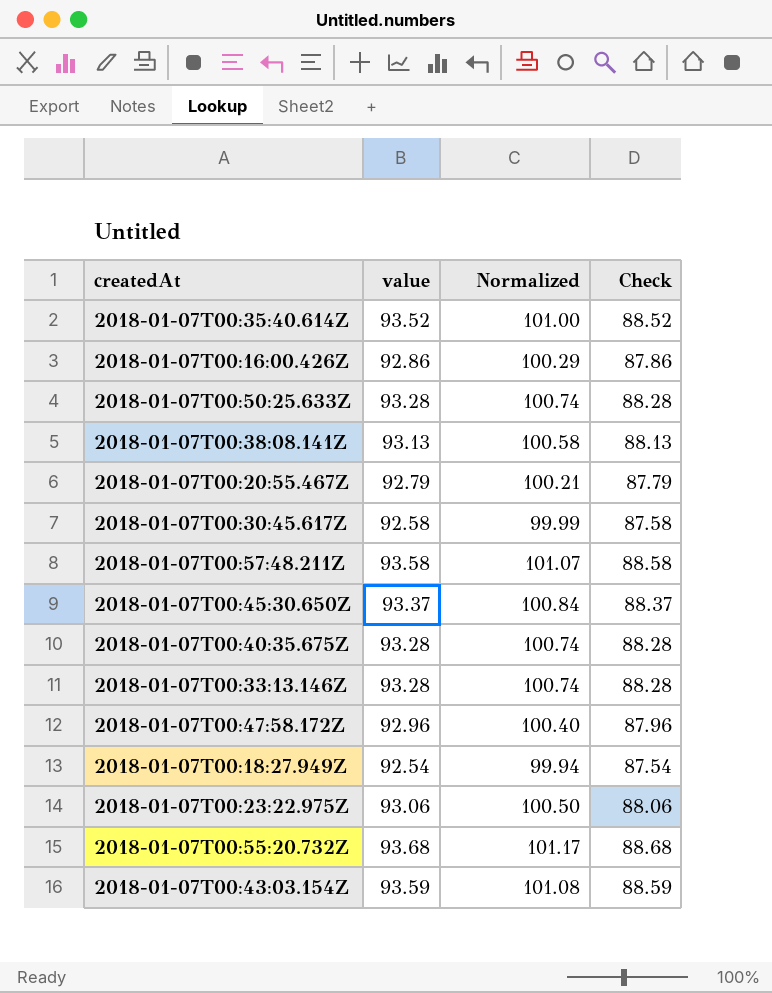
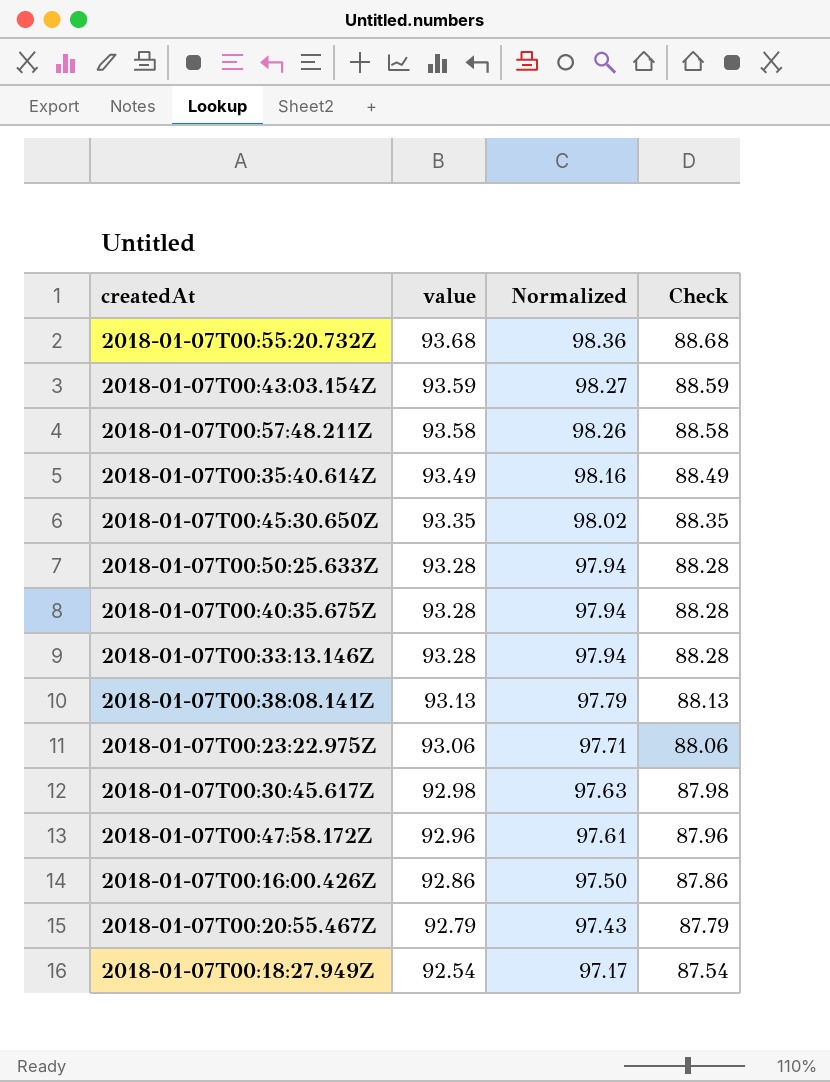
row order: none -> value descending
column Normalized | formula: [value] * 1.08 -> [value] * 1.05
2018-01-07T00:35:40.614Z | value: 93.52 -> 93.49
2018-01-07T00:35:40.614Z | Check: 88.52 -> 88.49
2018-01-07T00:45:30.650Z | value: 93.37 -> 93.35
2018-01-07T00:45:30.650Z | Check: 88.37 -> 88.35
2018-01-07T00:30:45.617Z | value: 92.58 -> 92.98
2018-01-07T00:30:45.617Z | Check: 87.58 -> 87.98

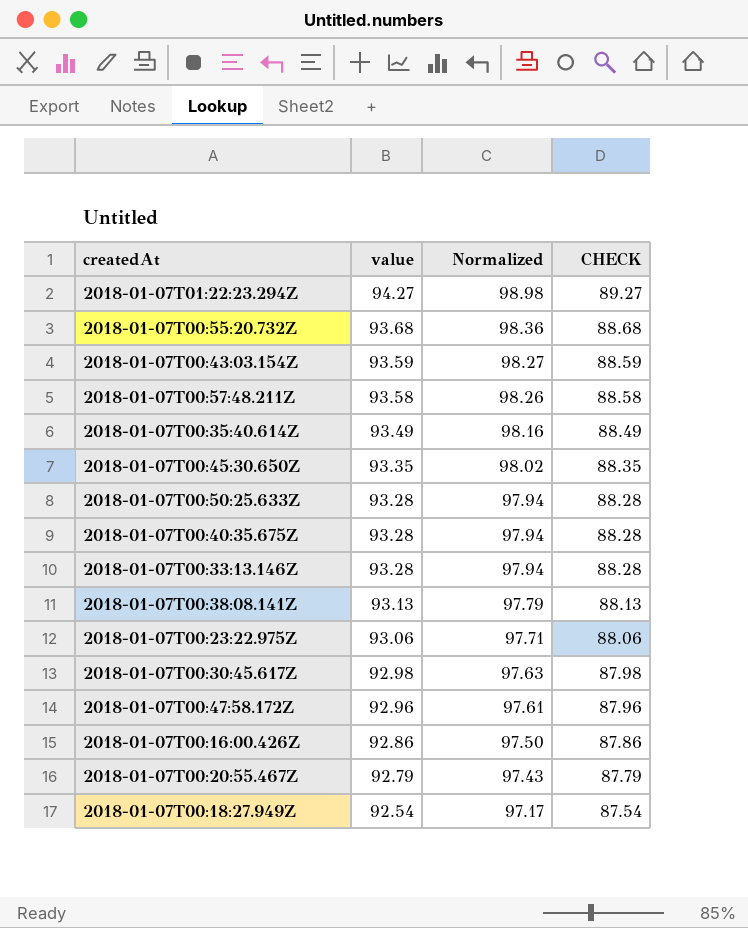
column name: Check -> CHECK
row 2018-01-07T01:22:23.294Z: none -> 94.27 | 98.98 | 89.27

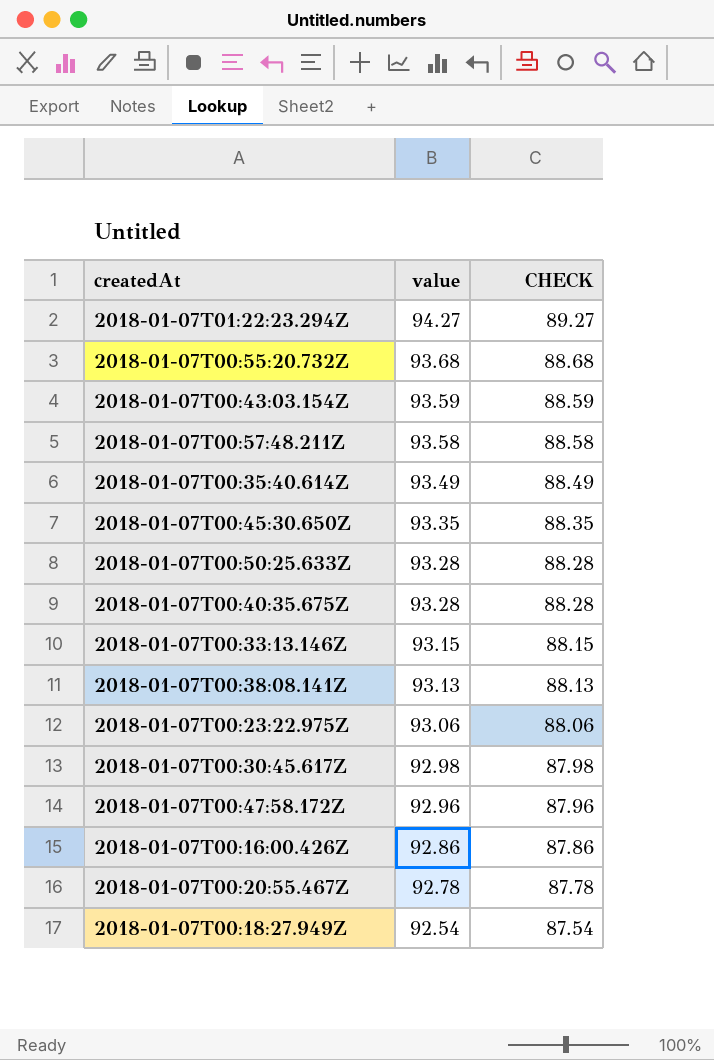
column Normalized | formula: [value] * 1.05 -> none
2018-01-07T00:33:13.146Z | value: 93.28 -> 93.15
2018-01-07T00:33:13.146Z | CHECK: 88.28 -> 88.15
2018-01-07T00:20:55.467Z | value: 92.79 -> 92.78
2018-01-07T00:20:55.467Z | CHECK: 87.79 -> 87.78

